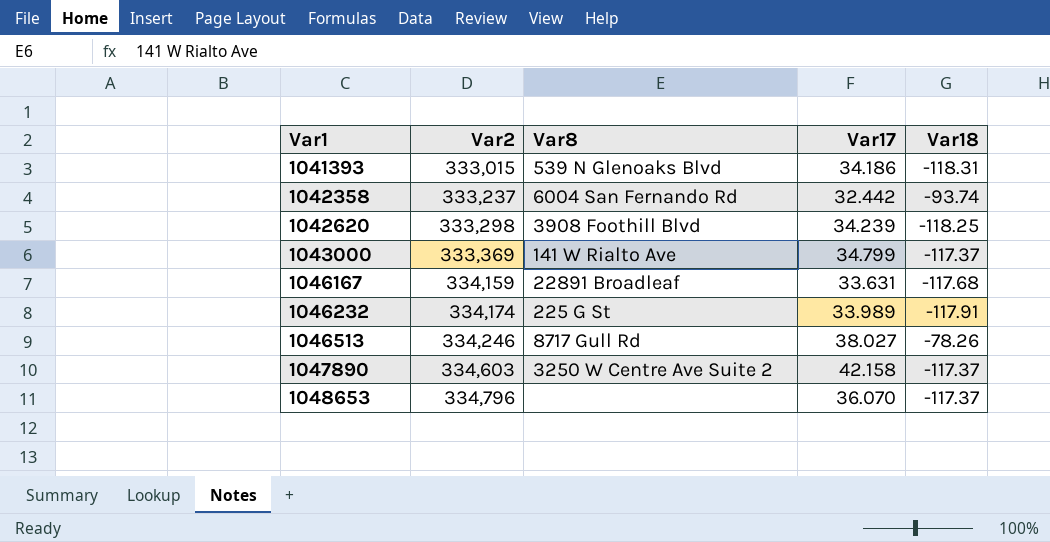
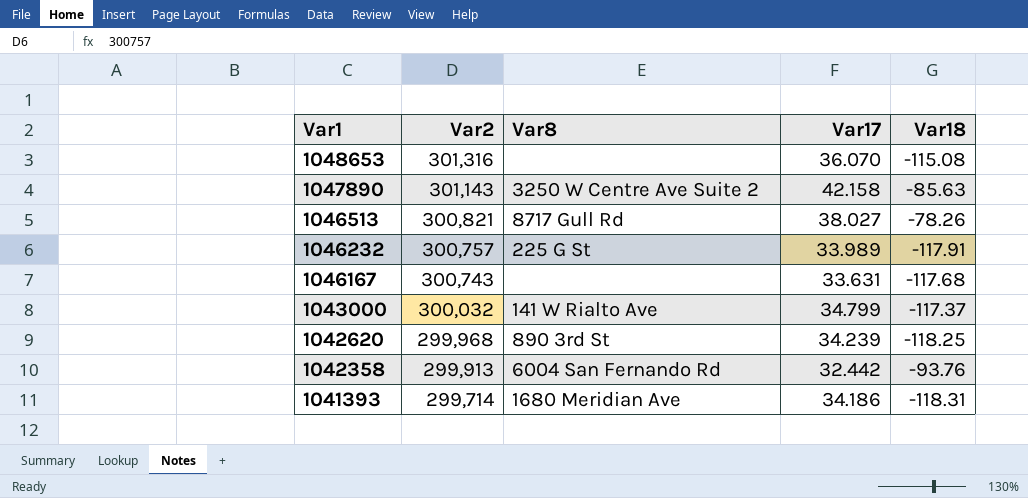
row order: Var1 ascending -> Var1 descending
1048653 | Var2: 334,796 -> 301,316
1048653 | Var18: -117.37 -> -115.08
1047890 | Var2: 334,603 -> 301,143
1047890 | Var18: -117.37 -> -85.63
1046513 | Var2: 334,246 -> 300,821
1046232 | Var2: 334,174 -> 300,757
1046167 | Var2: 334,159 -> 300,743
1046167 | Var8: 22891 Broadleaf -> none
1043000 | Var2: 333,369 -> 300,032
1042620 | Var2: 333,298 -> 299,968
1042620 | Var8: 3908 Foothill Blvd -> 890 3rd St
1042358 | Var2: 333,237 -> 299,913
1042358 | Var18: -93.74 -> -93.76
1041393 | Var2: 333,015 -> 299,714
1041393 | Var8: 539 N Glenoaks Blvd -> 1680 Meridian Ave

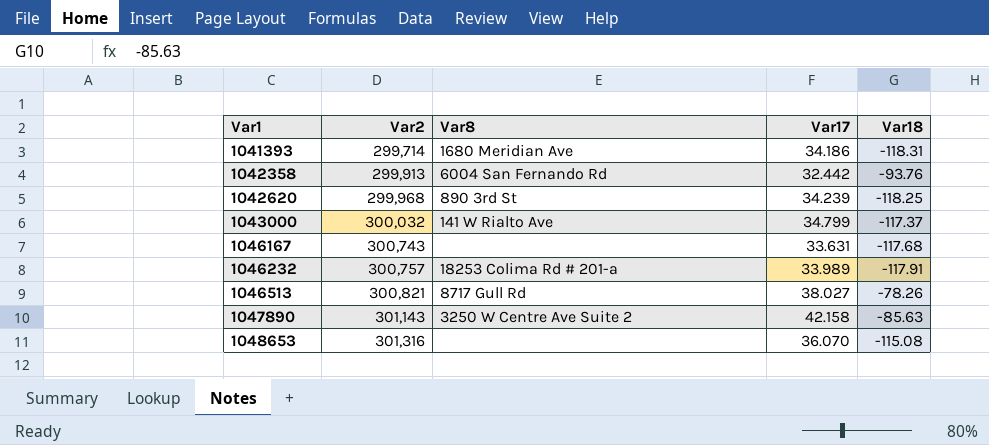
row order: Var1 descending -> Var1 ascending
1046232 | Var8: 225 G St -> 18253 Colima Rd # 201-a

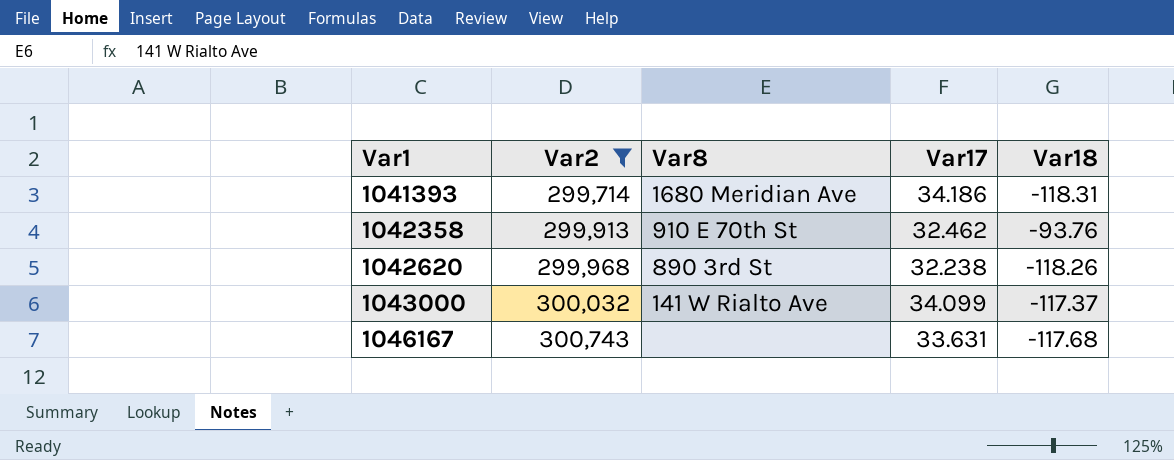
filter: none -> Var2 <= 300,743
1042358 | Var8: 6004 San Fernando Rd -> 910 E 70th St
1042358 | Var17: 32.442 -> 32.462
1042620 | Var17: 34.239 -> 32.238
1042620 | Var18: -118.25 -> -118.26
1043000 | Var17: 34.799 -> 34.099

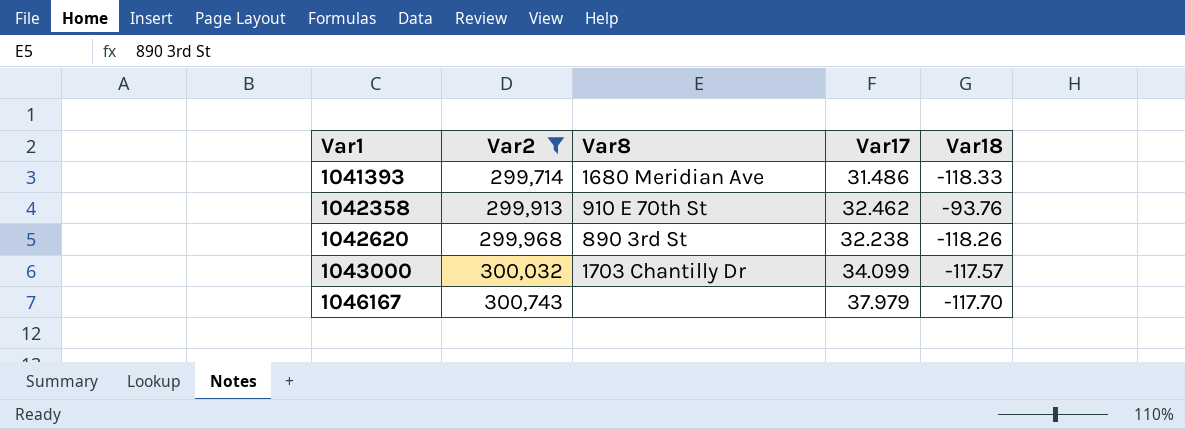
1041393 | Var17: 34.186 -> 31.486
1041393 | Var18: -118.31 -> -118.33
1043000 | Var8: 141 W Rialto Ave -> 1703 Chantilly Dr
1043000 | Var18: -117.37 -> -117.57
1046167 | Var17: 33.631 -> 37.979
1046167 | Var18: -117.68 -> -117.70

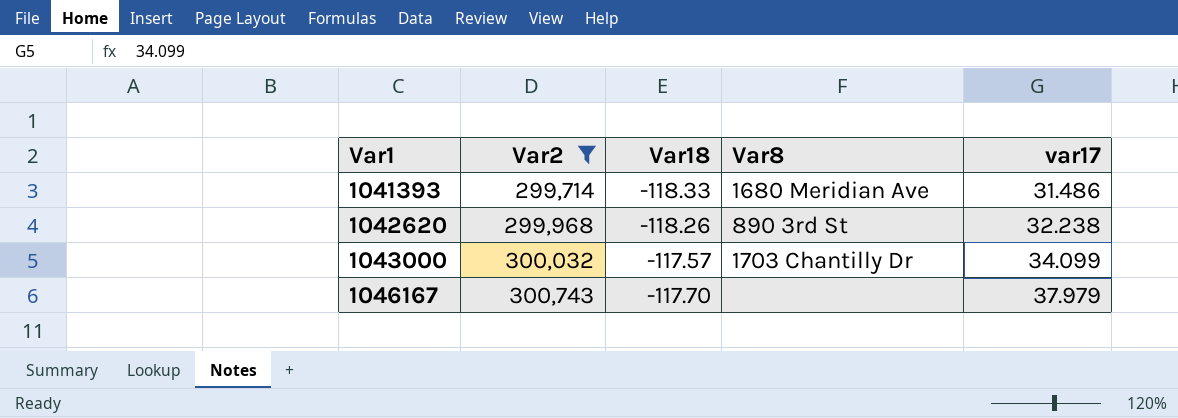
column Var18 | position: 5 -> 3
column name: Var17 -> var17
row 1042358: 299,913 | 910 E 70th St | 32.462 | -93.76 -> none

